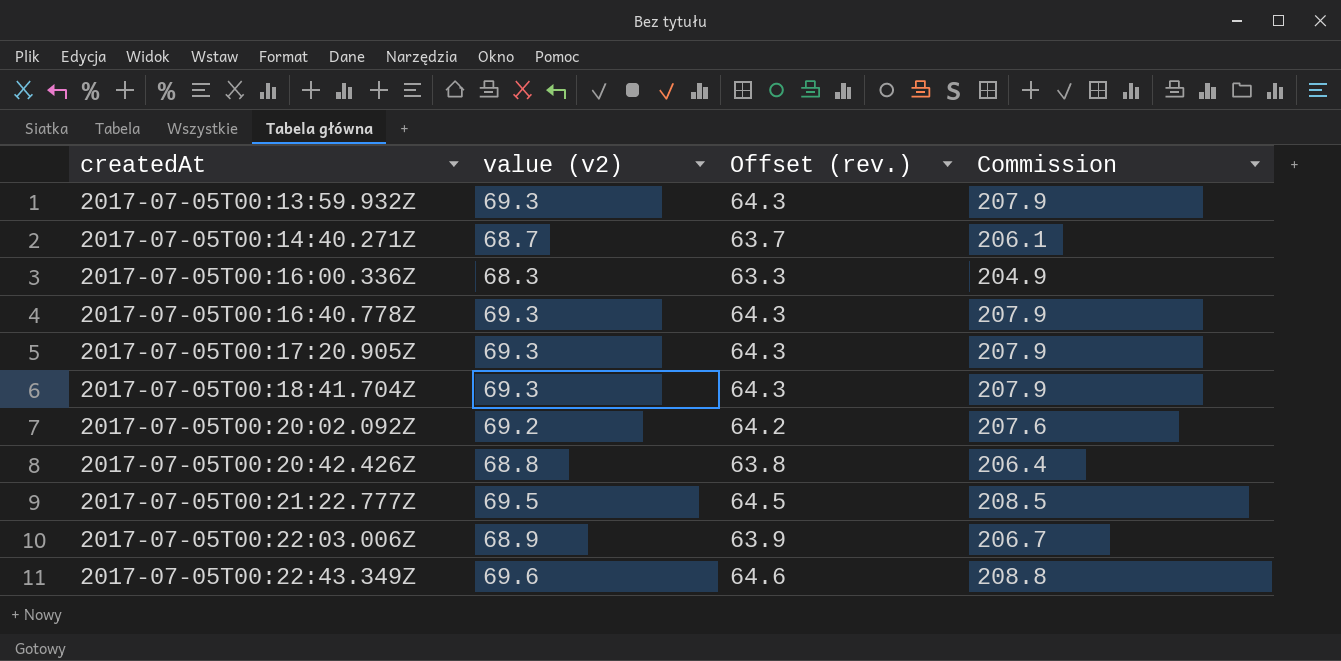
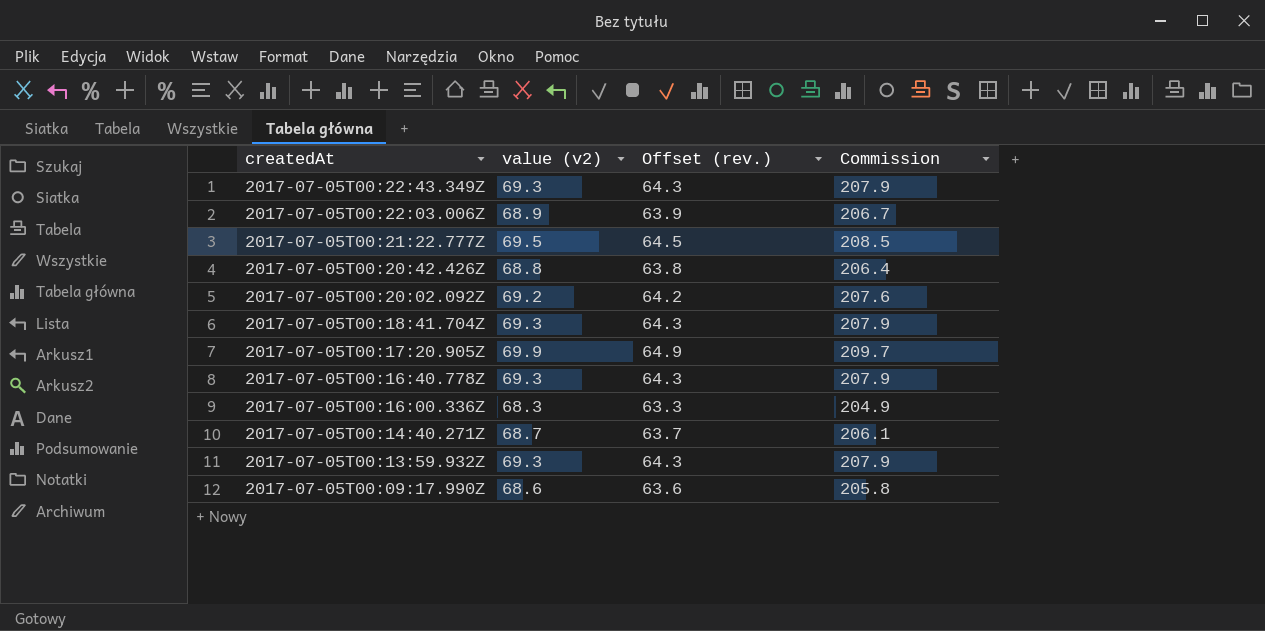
row order: createdAt ascending -> createdAt descending
2017-07-05T00:22:43.349Z | value (v2): 69.6 -> 69.3
2017-07-05T00:22:43.349Z | Offset (rev.): 64.6 -> 64.3
2017-07-05T00:22:43.349Z | Commission: 208.8 -> 207.9
2017-07-05T00:17:20.905Z | value (v2): 69.3 -> 69.9
2017-07-05T00:17:20.905Z | Offset (rev.): 64.3 -> 64.9
2017-07-05T00:17:20.905Z | Commission: 207.9 -> 209.7
row 2017-07-05T00:09:17.990Z: none -> 68.6 | 63.6 | 205.8

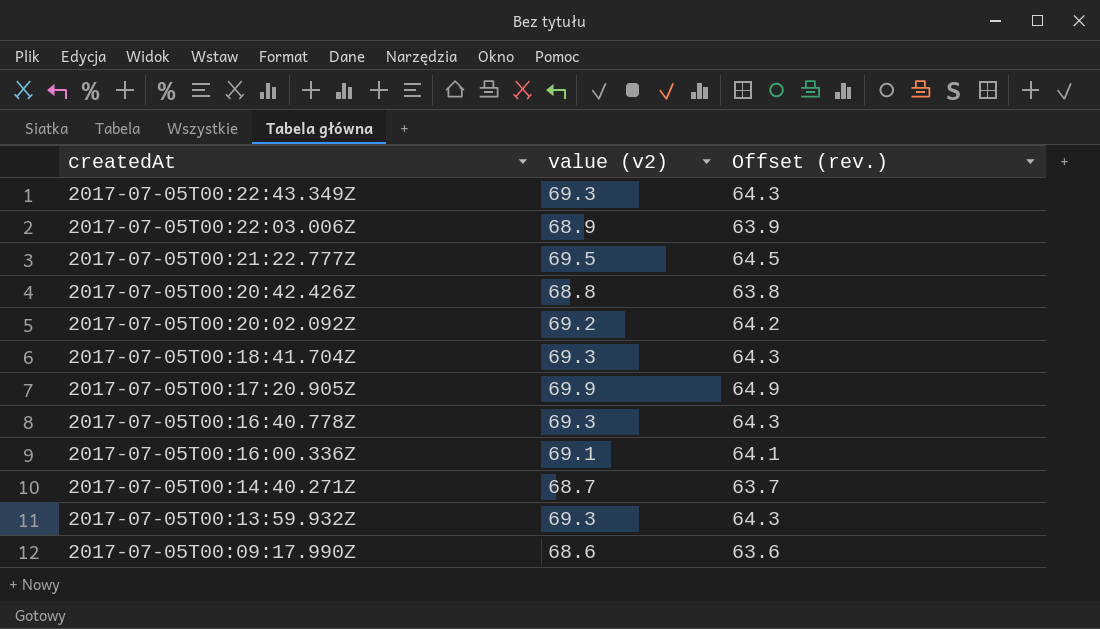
column Commission | formula: [value (v2)] * 3 -> none
2017-07-05T00:16:00.336Z | value (v2): 68.3 -> 69.1
2017-07-05T00:16:00.336Z | Offset (rev.): 63.3 -> 64.1

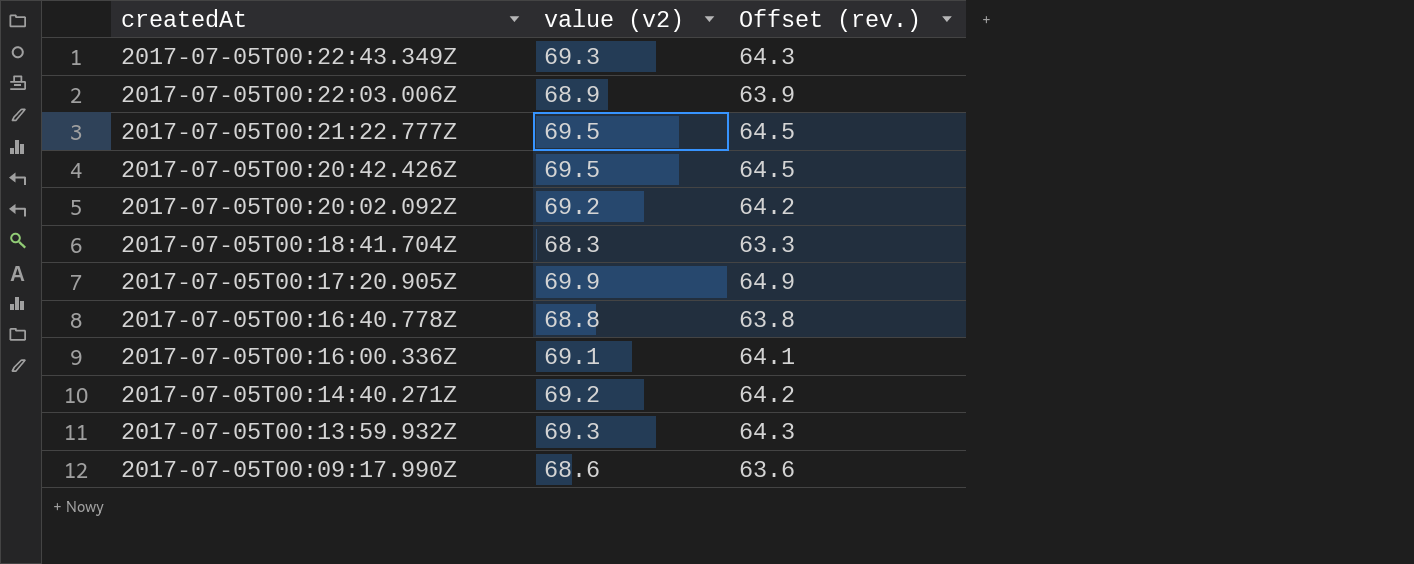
2017-07-05T00:20:42.426Z | value (v2): 68.8 -> 69.5
2017-07-05T00:20:42.426Z | Offset (rev.): 63.8 -> 64.5
2017-07-05T00:18:41.704Z | value (v2): 69.3 -> 68.3
2017-07-05T00:18:41.704Z | Offset (rev.): 64.3 -> 63.3
2017-07-05T00:16:40.778Z | value (v2): 69.3 -> 68.8
2017-07-05T00:16:40.778Z | Offset (rev.): 64.3 -> 63.8
2017-07-05T00:14:40.271Z | value (v2): 68.7 -> 69.2
2017-07-05T00:14:40.271Z | Offset (rev.): 63.7 -> 64.2

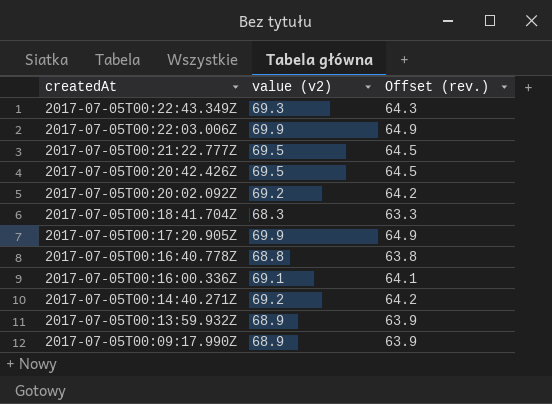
2017-07-05T00:22:03.006Z | value (v2): 68.9 -> 69.9
2017-07-05T00:22:03.006Z | Offset (rev.): 63.9 -> 64.9
2017-07-05T00:13:59.932Z | value (v2): 69.3 -> 68.9
2017-07-05T00:13:59.932Z | Offset (rev.): 64.3 -> 63.9
2017-07-05T00:09:17.990Z | value (v2): 68.6 -> 68.9
2017-07-05T00:09:17.990Z | Offset (rev.): 63.6 -> 63.9

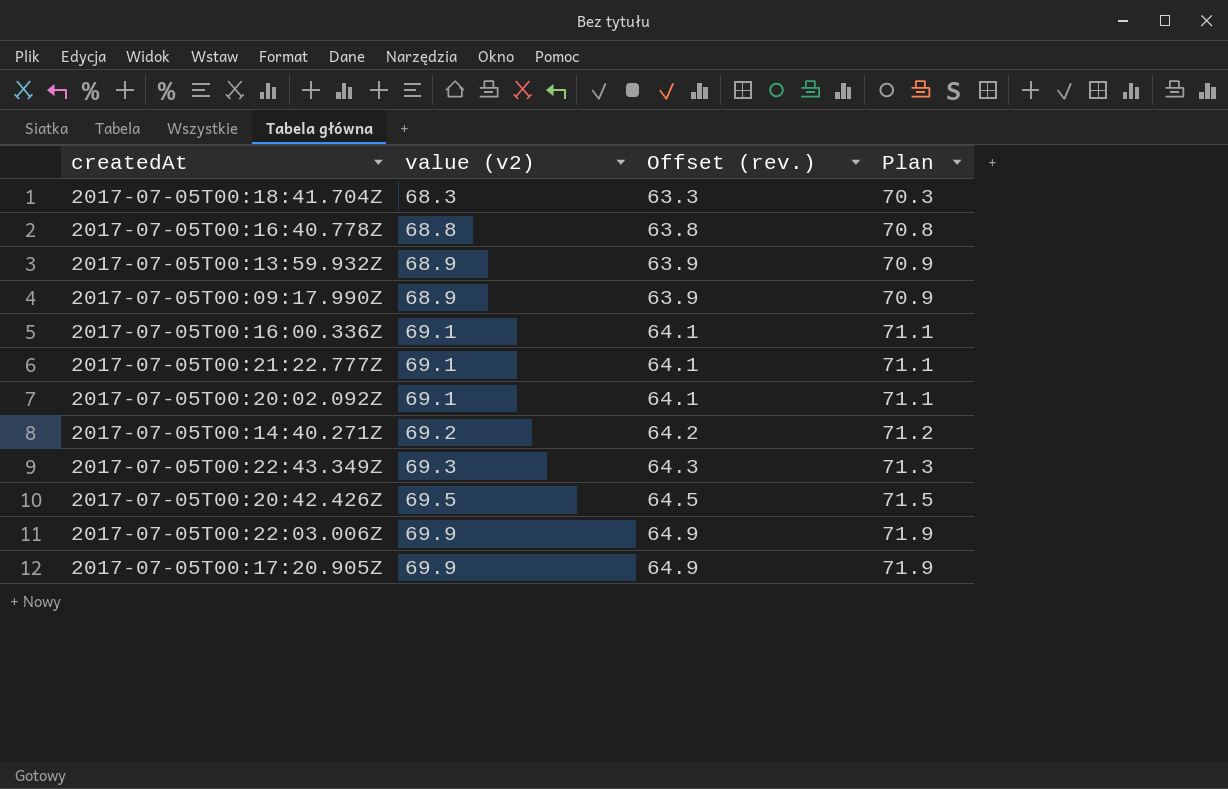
row order: createdAt descending -> value (v2) ascending
column Plan | formula: none -> [value (v2)] + 2
2017-07-05T00:21:22.777Z | value (v2): 69.5 -> 69.1
2017-07-05T00:21:22.777Z | Offset (rev.): 64.5 -> 64.1
2017-07-05T00:20:02.092Z | value (v2): 69.2 -> 69.1
2017-07-05T00:20:02.092Z | Offset (rev.): 64.2 -> 64.1

